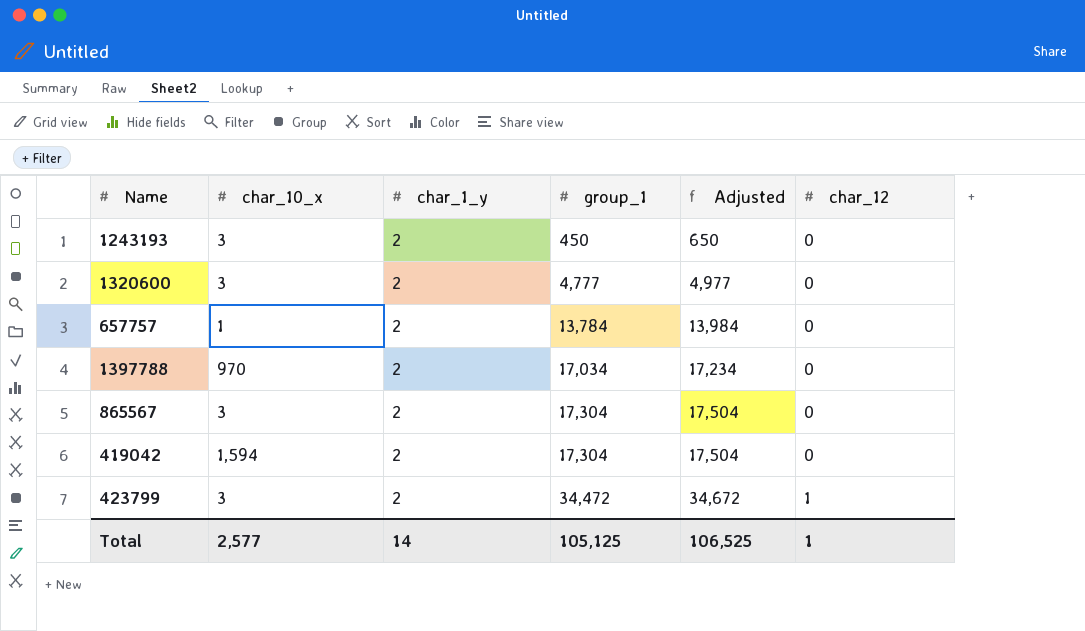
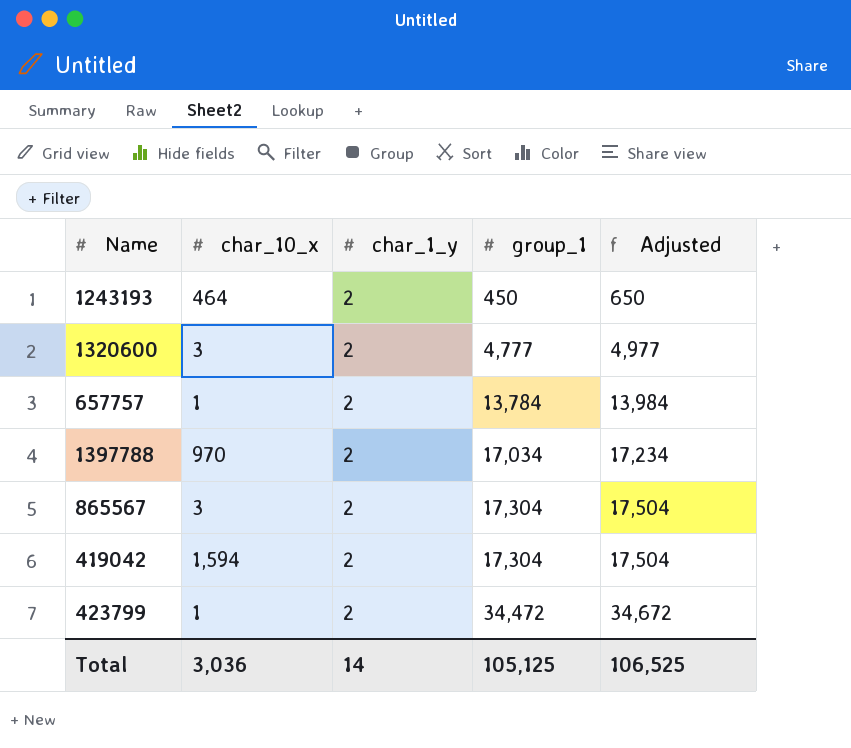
column char_12 | position: 6 -> none
1243193 | char_10_x: 3 -> 464
423799 | char_10_x: 3 -> 1
Total | char_10_x: 2,577 -> 3,036

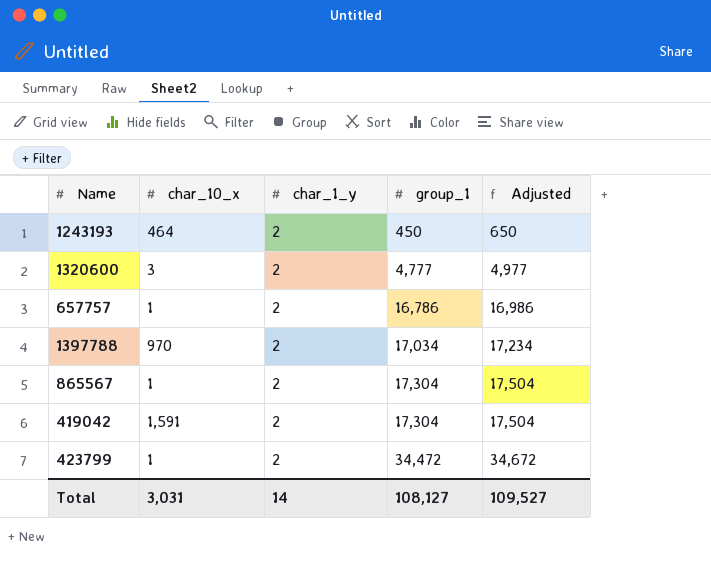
657757 | group_1: 13,784 -> 16,786
657757 | Adjusted: 13,984 -> 16,986
865567 | char_10_x: 3 -> 1
419042 | char_10_x: 1,594 -> 1,591
Total | char_10_x: 3,036 -> 3,031
Total | group_1: 105,125 -> 108,127
Total | Adjusted: 106,525 -> 109,527

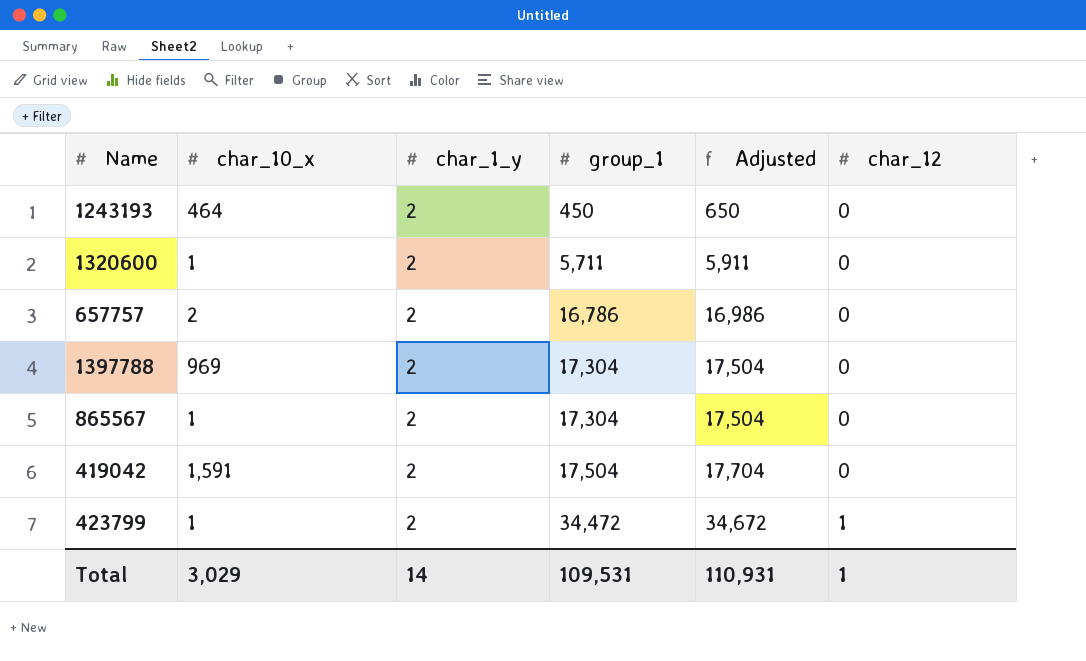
column char_12 | position: none -> 6
1320600 | char_10_x: 3 -> 1
1320600 | group_1: 4,777 -> 5,711
1320600 | Adjusted: 4,977 -> 5,911
657757 | char_10_x: 1 -> 2
1397788 | char_10_x: 970 -> 969
1397788 | group_1: 17,034 -> 17,304
1397788 | Adjusted: 17,234 -> 17,504
419042 | group_1: 17,304 -> 17,504
419042 | Adjusted: 17,504 -> 17,704
Total | char_10_x: 3,031 -> 3,029
Total | group_1: 108,127 -> 109,531
Total | Adjusted: 109,527 -> 110,931

